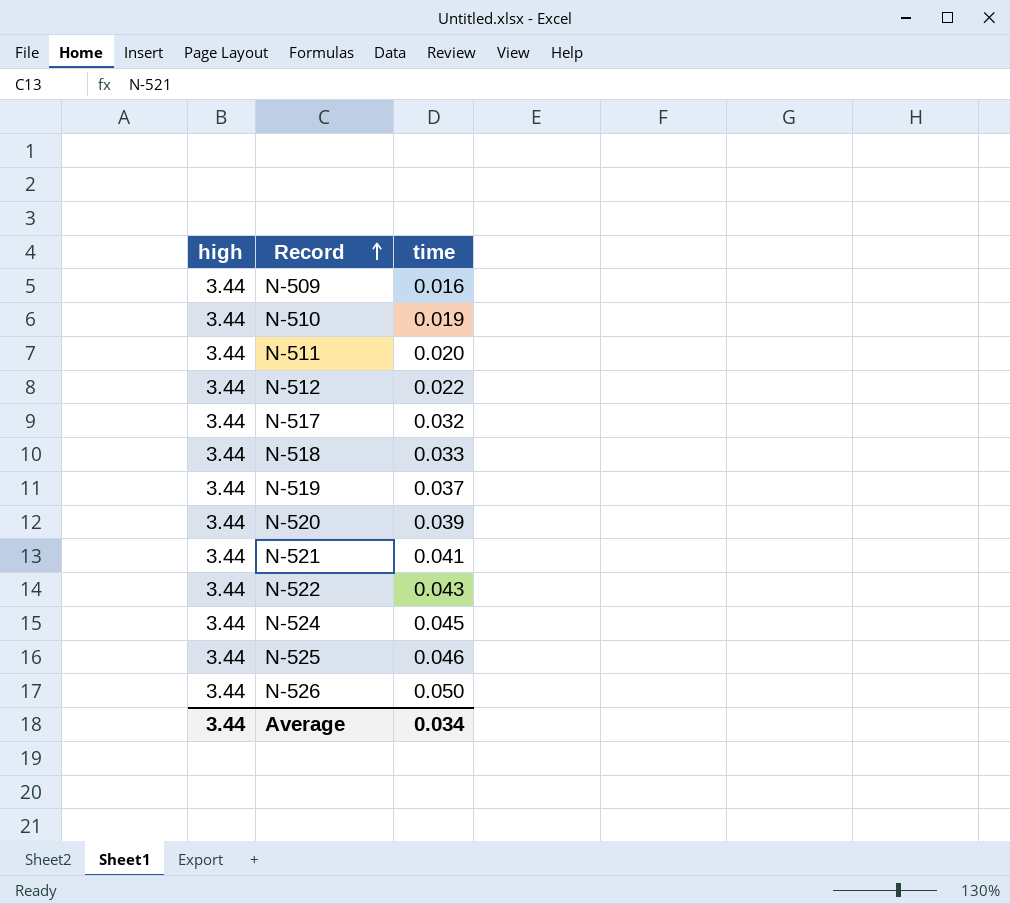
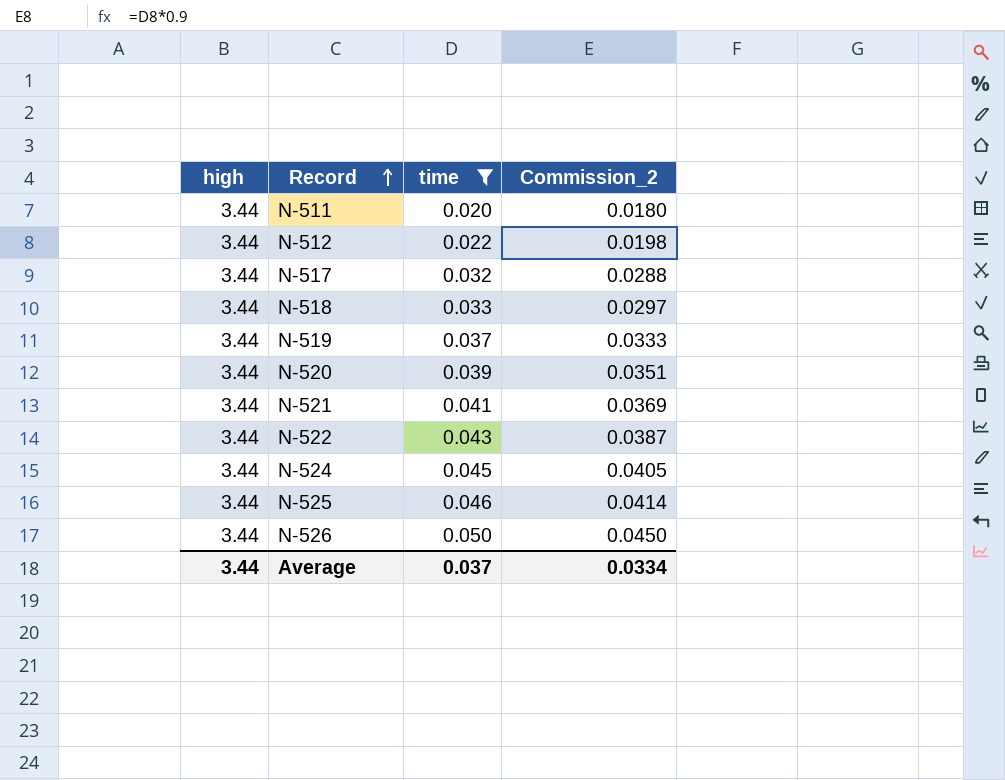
filter: none -> time >= 0.020
column Commission_2 | formula: none -> [time] * 0.9
Average | time: 0.034 -> 0.037

